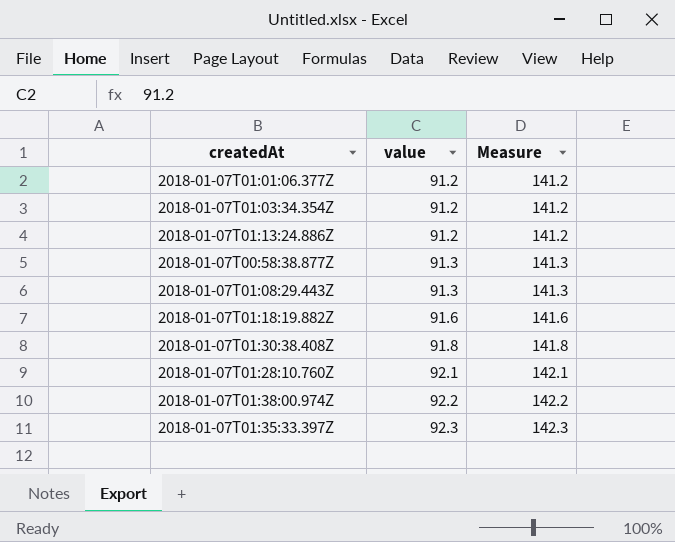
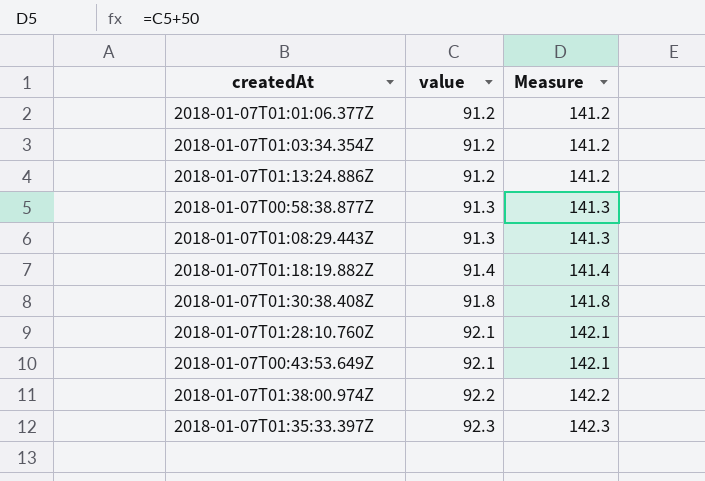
2018-01-07T01:18:19.882Z | value: 91.6 -> 91.4
2018-01-07T01:18:19.882Z | Measure: 141.6 -> 141.4
row 2018-01-07T00:43:53.649Z: none -> 92.1 | 142.1

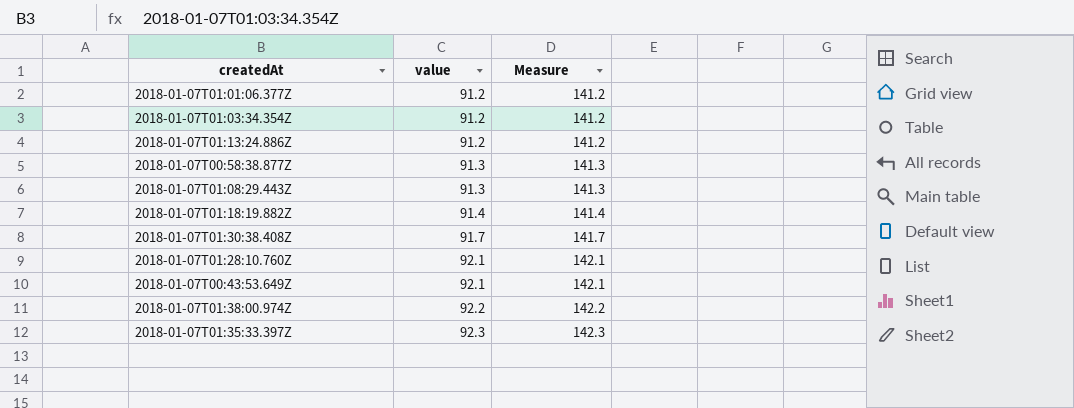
2018-01-07T01:30:38.408Z | value: 91.8 -> 91.7
2018-01-07T01:30:38.408Z | Measure: 141.8 -> 141.7

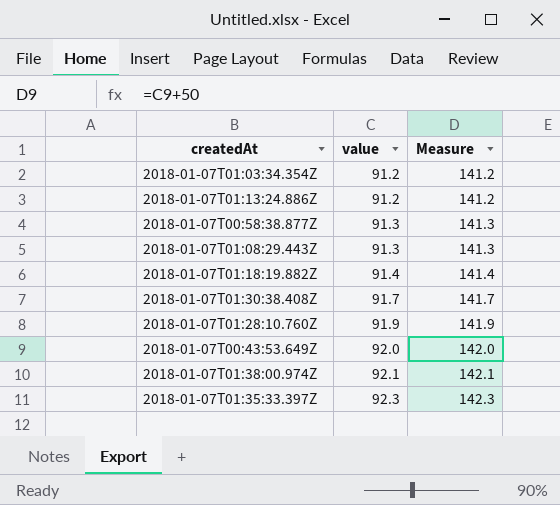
row 2018-01-07T01:01:06.377Z: 91.2 | 141.2 -> none
2018-01-07T01:28:10.760Z | value: 92.1 -> 91.9
2018-01-07T01:28:10.760Z | Measure: 142.1 -> 141.9
2018-01-07T00:43:53.649Z | value: 92.1 -> 92.0
2018-01-07T00:43:53.649Z | Measure: 142.1 -> 142.0
2018-01-07T01:38:00.974Z | value: 92.2 -> 92.1
2018-01-07T01:38:00.974Z | Measure: 142.2 -> 142.1

